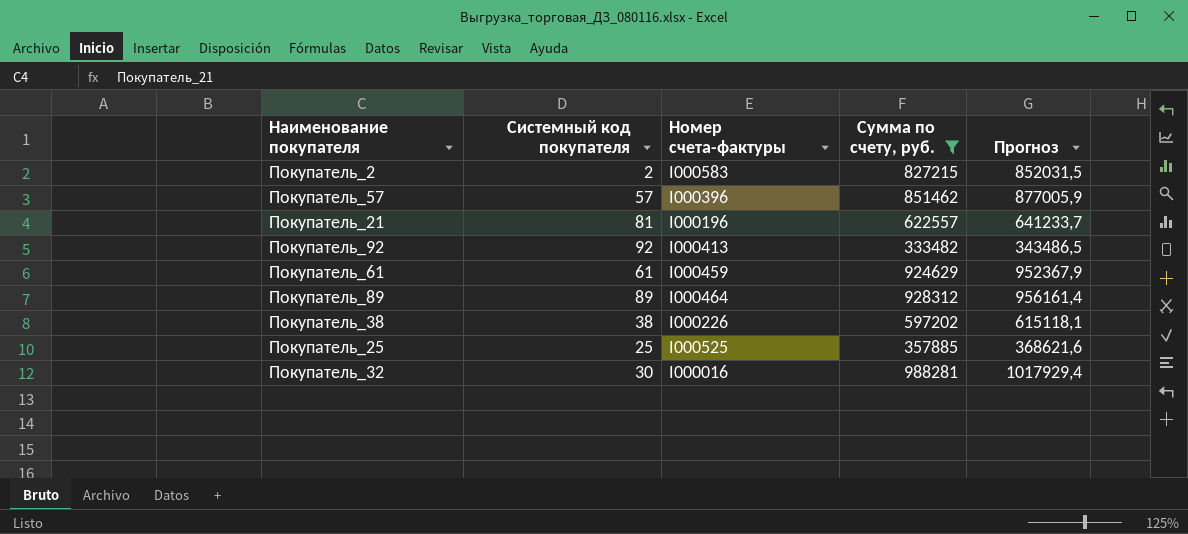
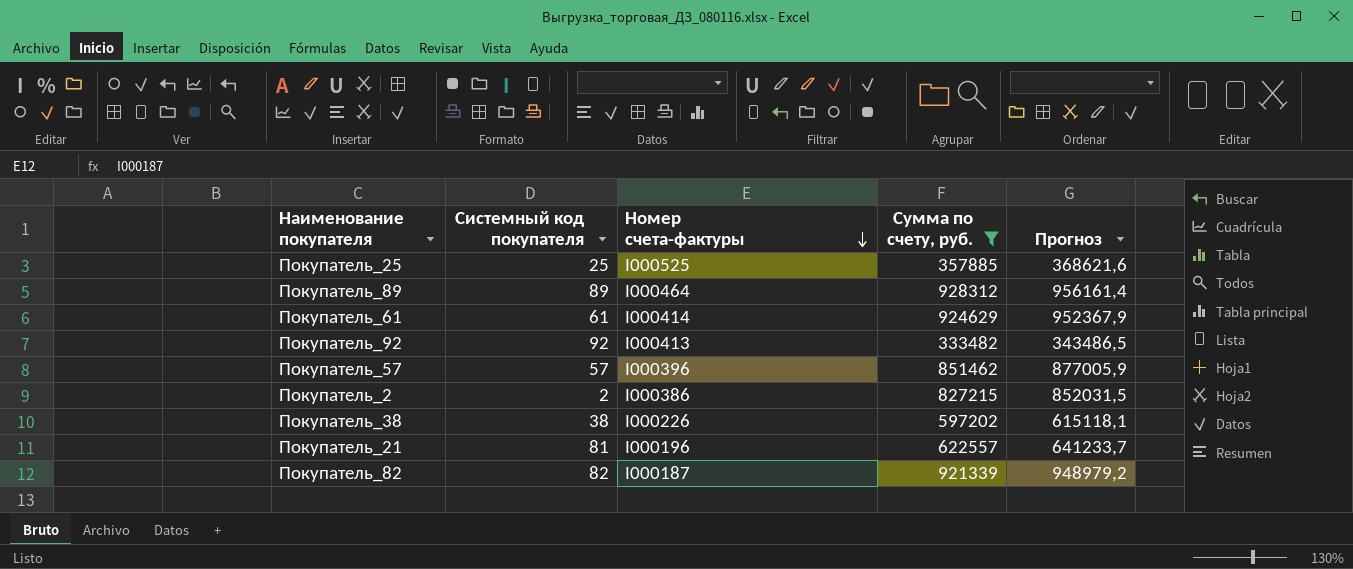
row order: none -> Номер счета-фактуры descending
row Покупатель_32: 30 | I000016 | 988281 | 1017929,4 -> none
Покупатель_61 | Номер счета-фактуры: I000459 -> I000414
Покупатель_2 | Номер счета-фактуры: I000583 -> I000386
row Покупатель_82: none -> 82 | I000187 | 921339 | 948979,2

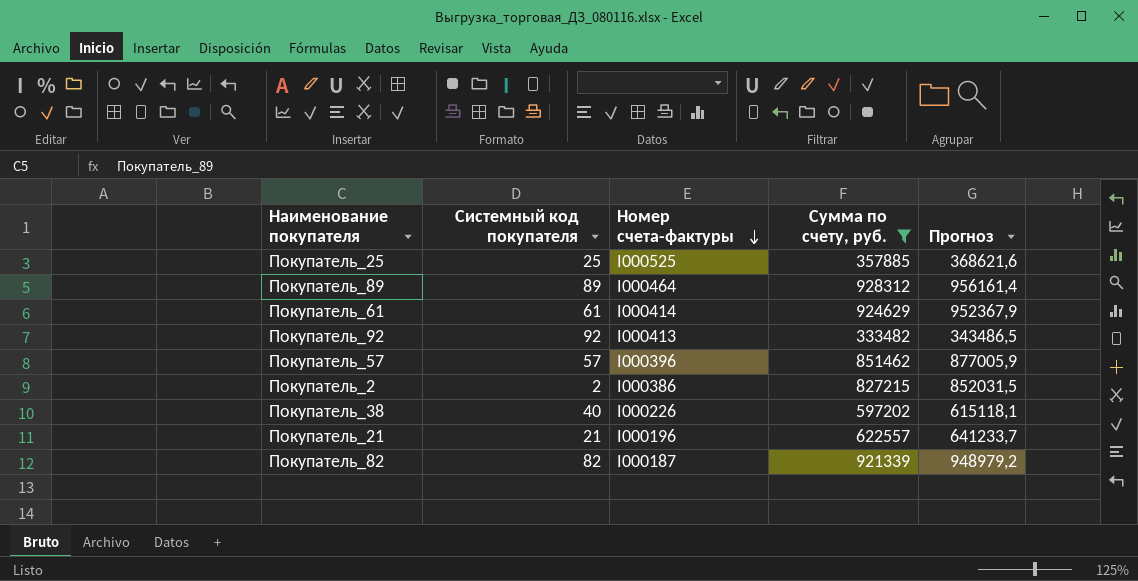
Покупатель_38 | Системный код покупателя: 38 -> 40
Покупатель_21 | Системный код покупателя: 81 -> 21

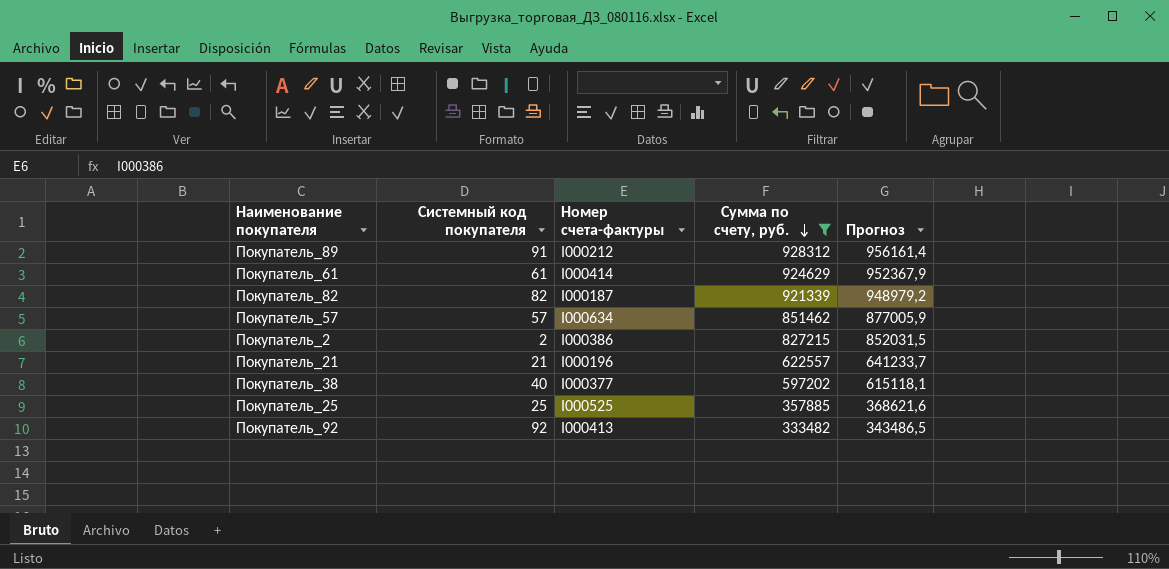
row order: Номер счета-фактуры descending -> Сумма по счету, руб. descending
Покупатель_89 | Системный код покупателя: 89 -> 91
Покупатель_89 | Номер счета-фактуры: I000464 -> I000212
Покупатель_57 | Номер счета-фактуры: I000396 -> I000634
Покупатель_38 | Номер счета-фактуры: I000226 -> I000377

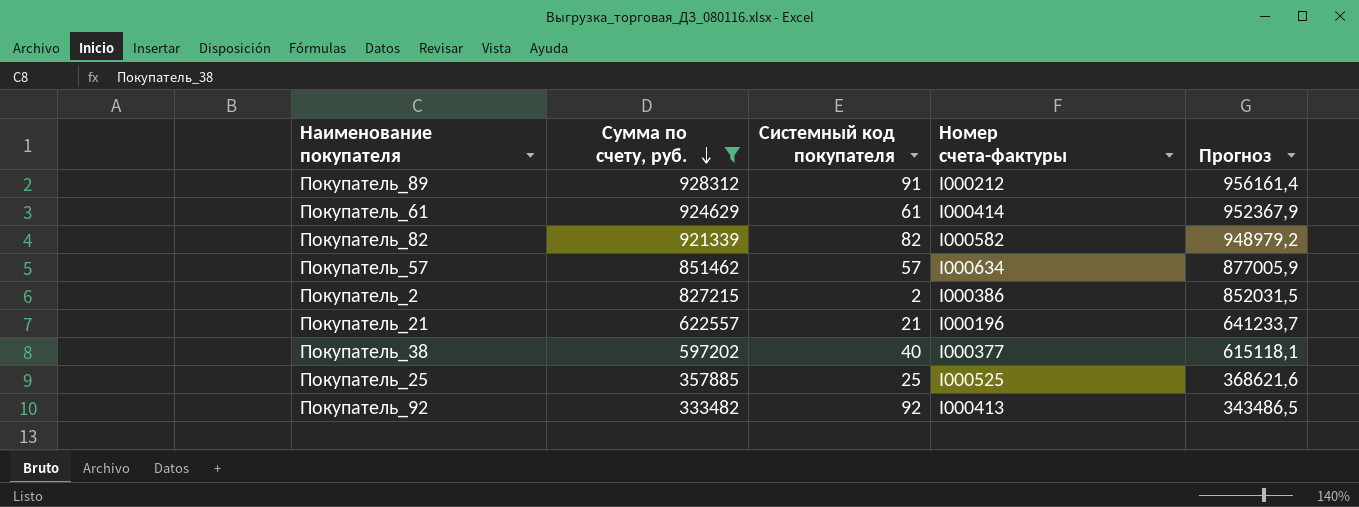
column Сумма по счету, руб. | position: 4 -> 2
Покупатель_82 | Номер счета-фактуры: I000187 -> I000582

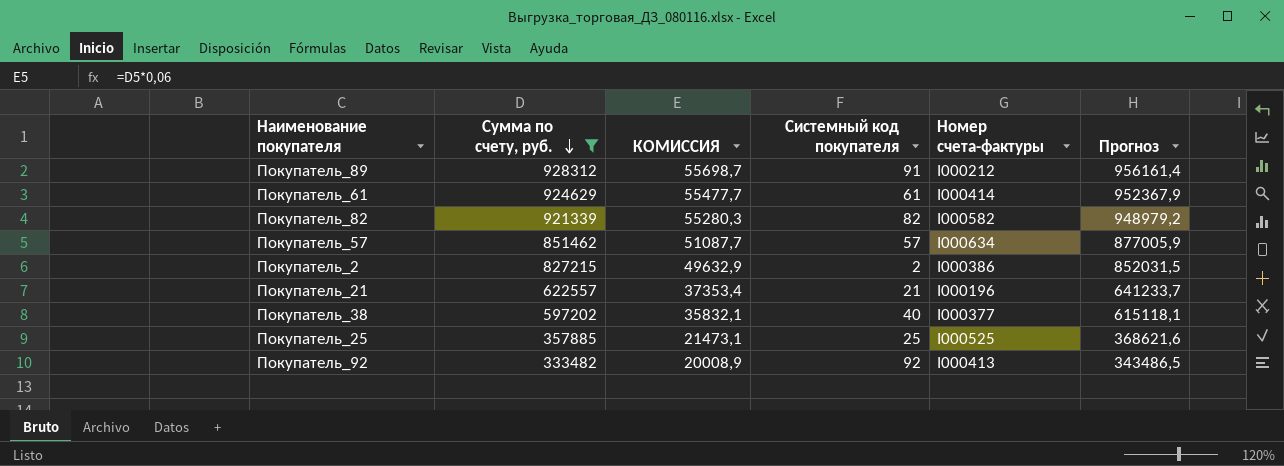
column КОМИССИЯ | formula: none -> [Сумма по счету, руб.] * 0,06

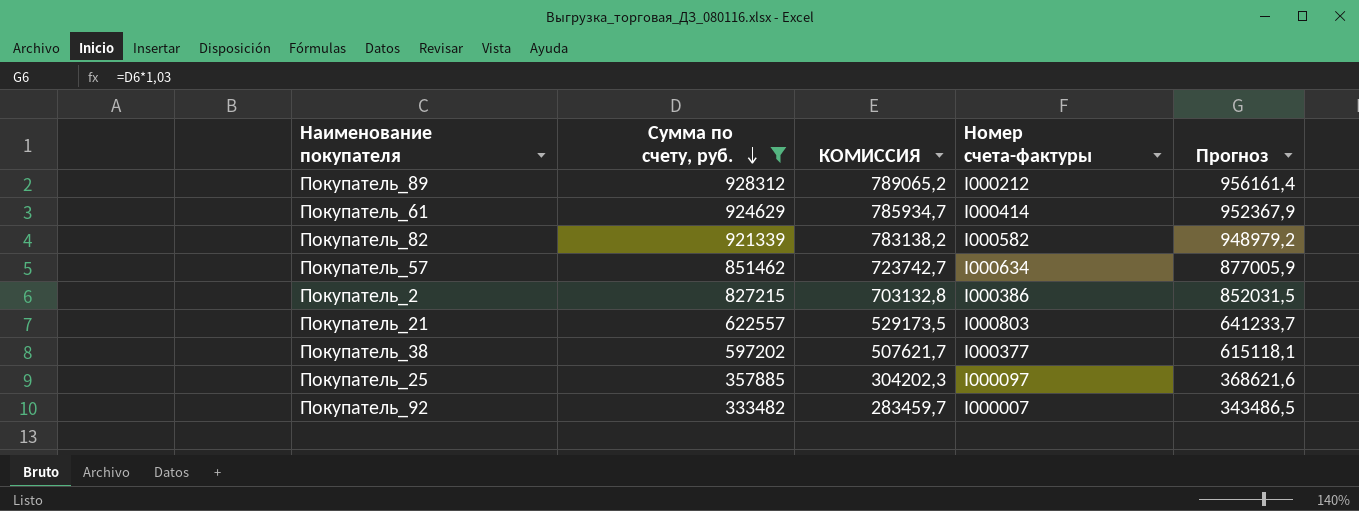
column Системный код покупателя | position: 4 -> none
column КОМИССИЯ | formula: [Сумма по счету, руб.] * 0,06 -> [Сумма по счету, руб.] * 0,85
Покупатель_21 | Номер счета-фактуры: I000196 -> I000803
Покупатель_25 | Номер счета-фактуры: I000525 -> I000097
Покупатель_92 | Номер счета-фактуры: I000413 -> I000007

